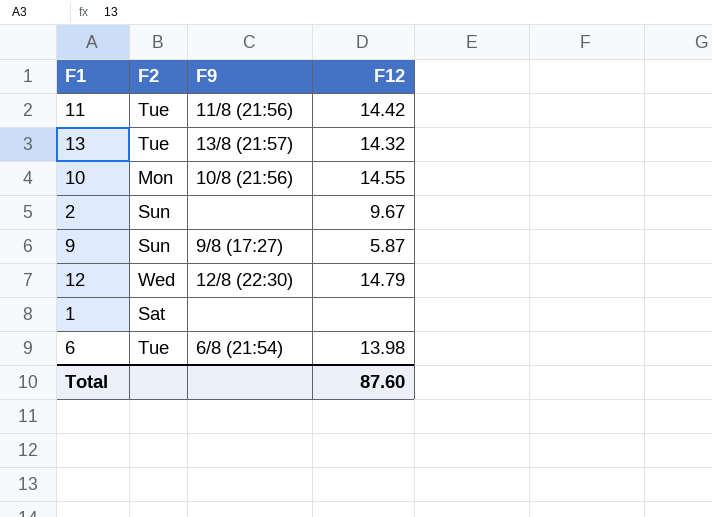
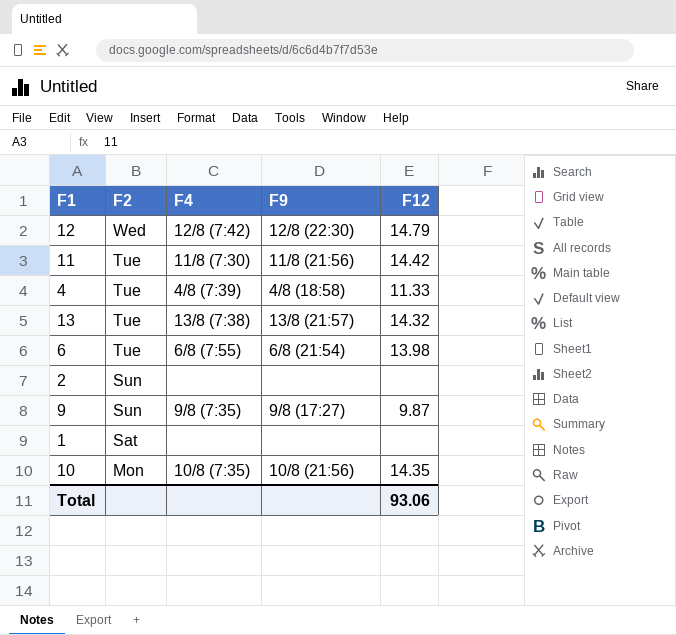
row order: none -> F2 descending
column F4 | position: none -> 3
row 4: none -> Tue | 4/8 (7:39) | 4/8 (18:58) | 11.33
2 | F12: 9.67 -> none
9 | F12: 5.87 -> 9.87
10 | F12: 14.55 -> 14.35
Total | F12: 87.60 -> 93.06

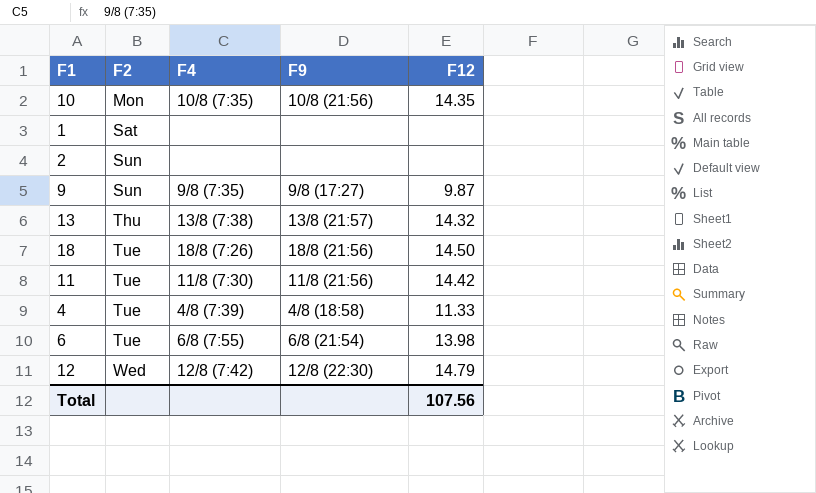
row order: F2 descending -> F2 ascending
13 | F2: Tue -> Thu
row 18: none -> Tue | 18/8 (7:26) | 18/8 (21:56) | 14.50
Total | F12: 93.06 -> 107.56

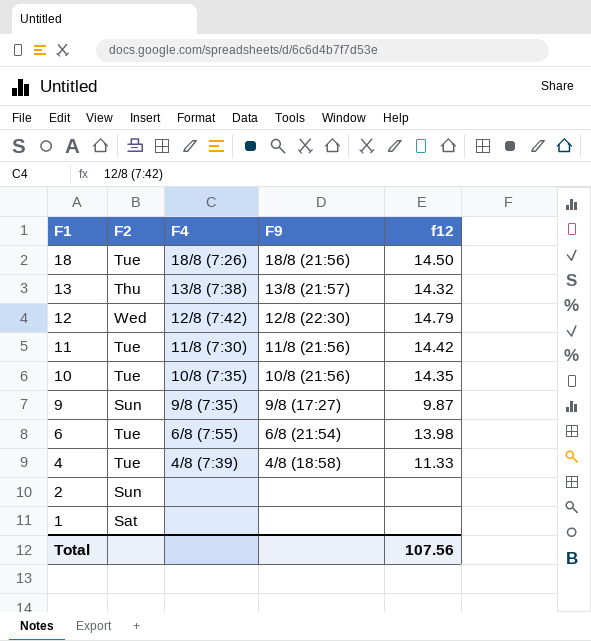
row order: F2 ascending -> F1 descending
column name: F12 -> f12
10 | F2: Mon -> Tue

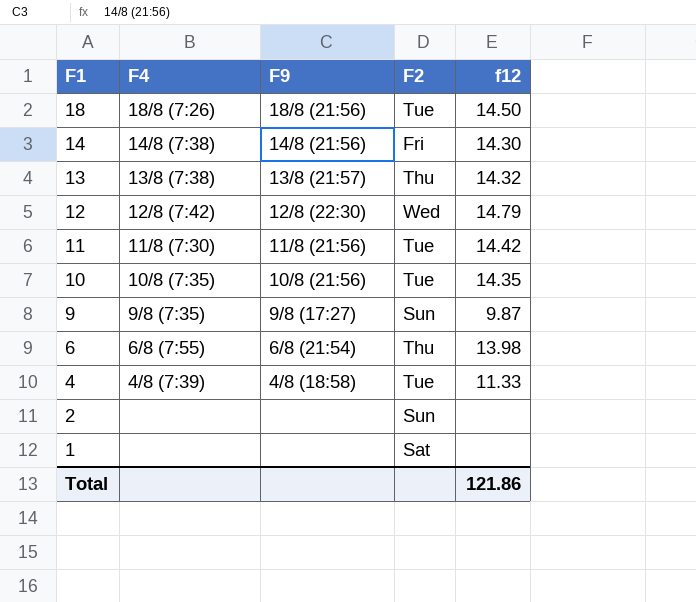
column F2 | position: 2 -> 4
row 14: none -> 14/8 (7:38) | 14/8 (21:56) | Fri | 14.30
6 | F2: Tue -> Thu
Total | f12: 107.56 -> 121.86

